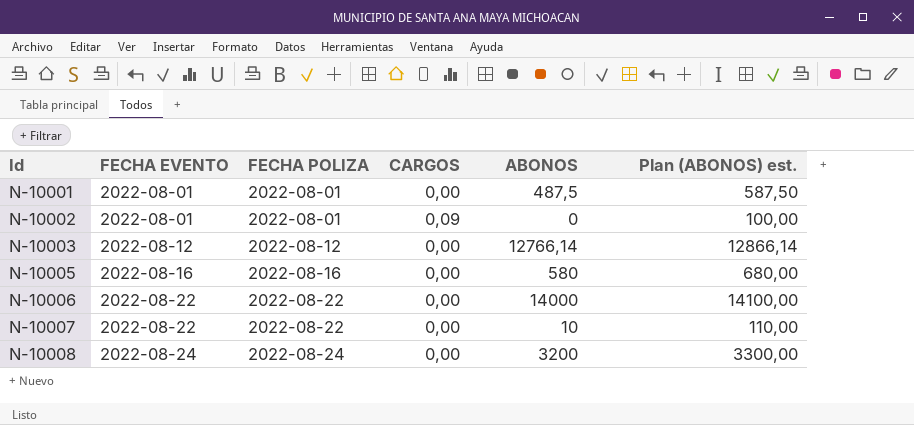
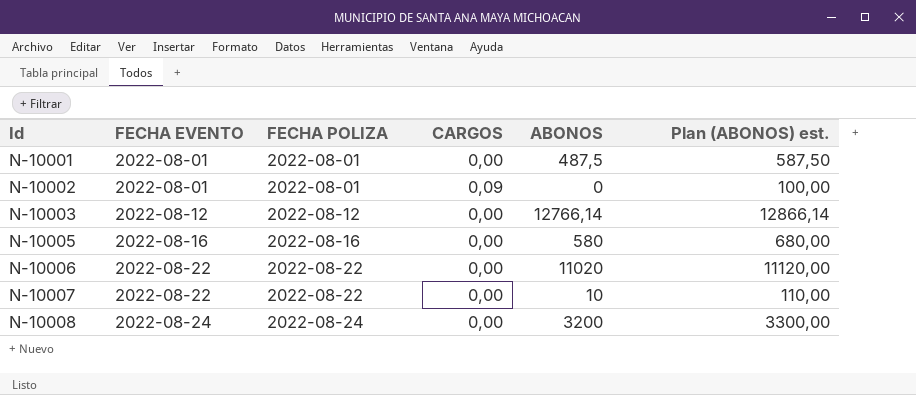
N-10006 | ABONOS: 14000 -> 11020
N-10006 | Plan (ABONOS) est.: 14100,00 -> 11120,00

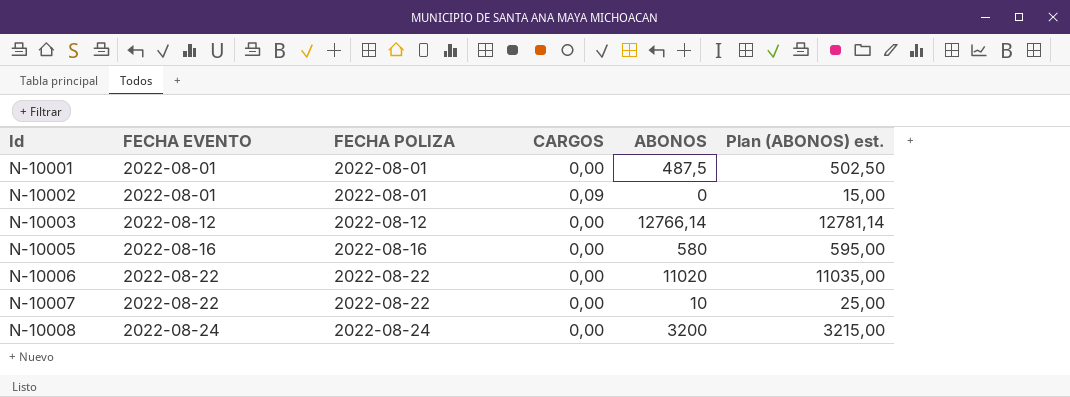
column Plan (ABONOS) est. | formula: [ABONOS] + 100 -> [ABONOS] + 15

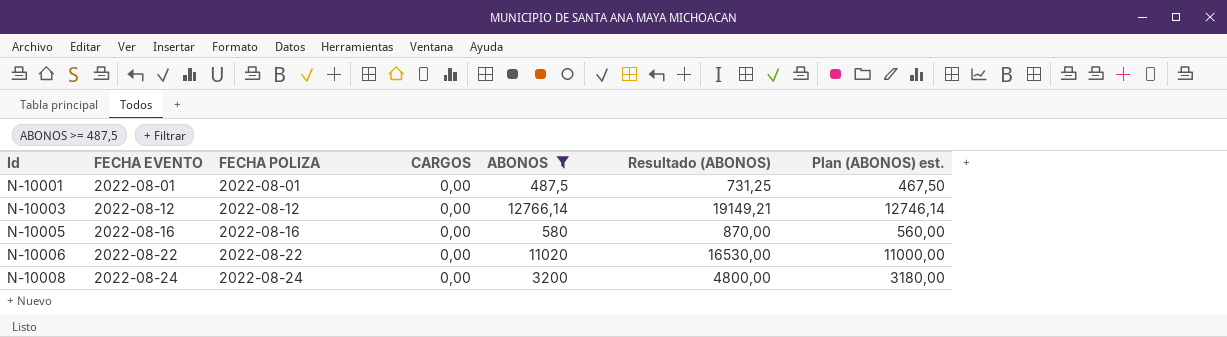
filter: none -> ABONOS >= 487,5
column Resultado (ABONOS) | formula: none -> [ABONOS] * 1,5
column Plan (ABONOS) est. | formula: [ABONOS] + 15 -> [ABONOS] - 20

